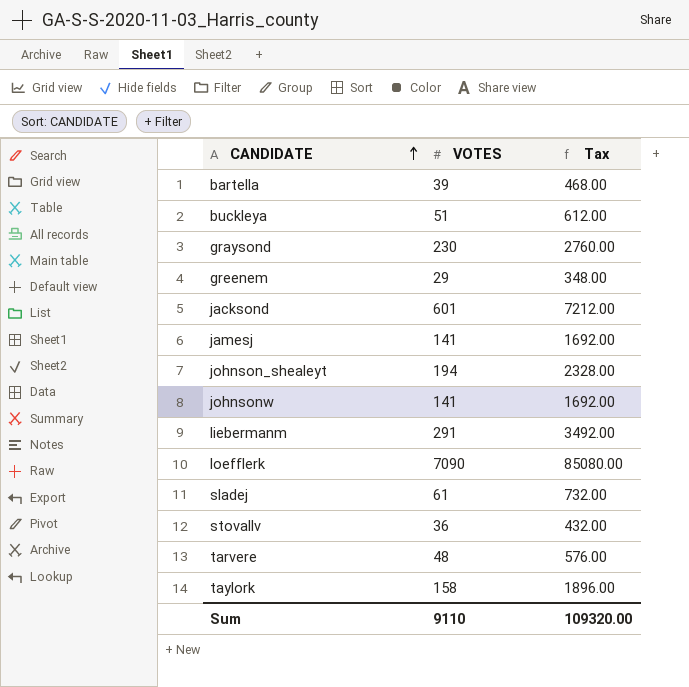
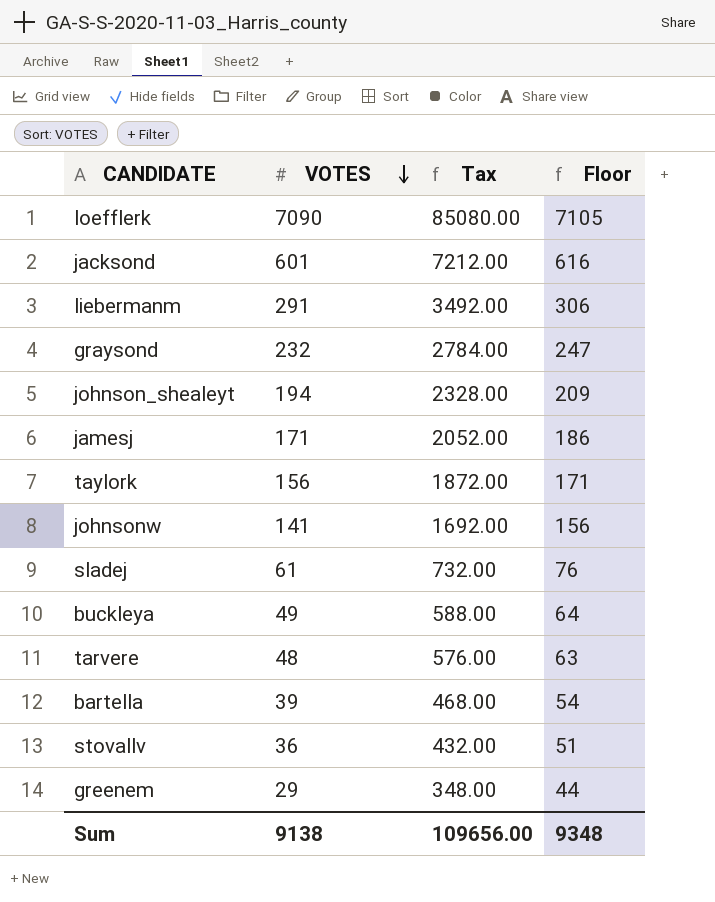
row order: CANDIDATE ascending -> VOTES descending
column Floor | formula: none -> [VOTES] + 15
graysond | VOTES: 230 -> 232
graysond | Tax: 2760.00 -> 2784.00
jamesj | VOTES: 141 -> 171
jamesj | Tax: 1692.00 -> 2052.00
taylork | VOTES: 158 -> 156
taylork | Tax: 1896.00 -> 1872.00
buckleya | VOTES: 51 -> 49
buckleya | Tax: 612.00 -> 588.00
Sum | VOTES: 9110 -> 9138
Sum | Tax: 109320.00 -> 109656.00

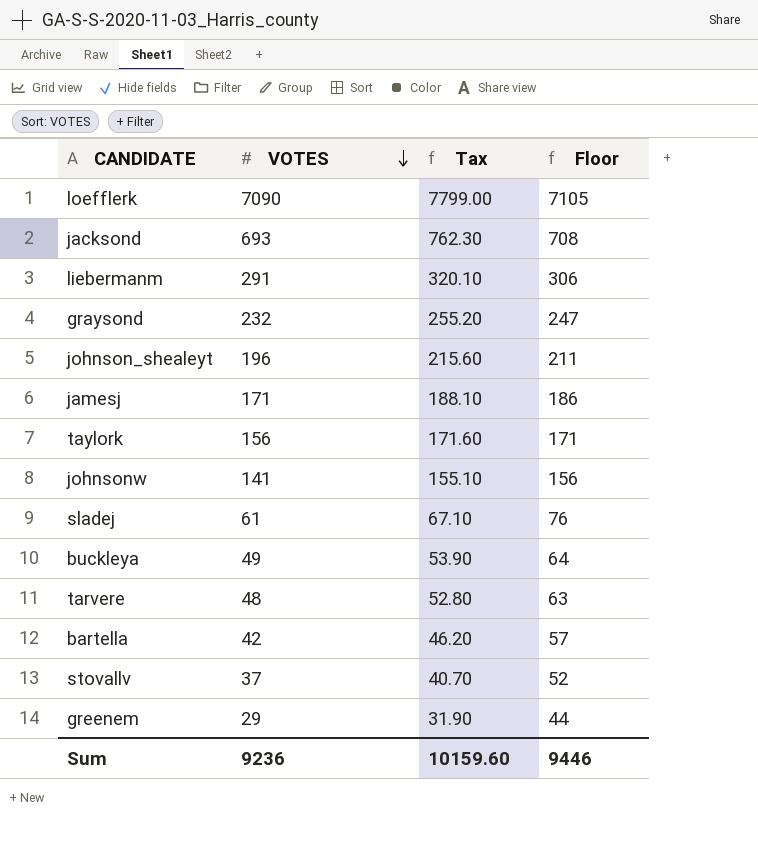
column Tax | formula: [VOTES] * 12 -> [VOTES] * 1.1
jacksond | VOTES: 601 -> 693
jacksond | Floor: 616 -> 708
johnson_shealeyt | VOTES: 194 -> 196
johnson_shealeyt | Floor: 209 -> 211
bartella | VOTES: 39 -> 42
bartella | Floor: 54 -> 57
stovallv | VOTES: 36 -> 37
stovallv | Floor: 51 -> 52
Sum | VOTES: 9138 -> 9236
Sum | Tax: 109656.00 -> 10159.60
Sum | Floor: 9348 -> 9446

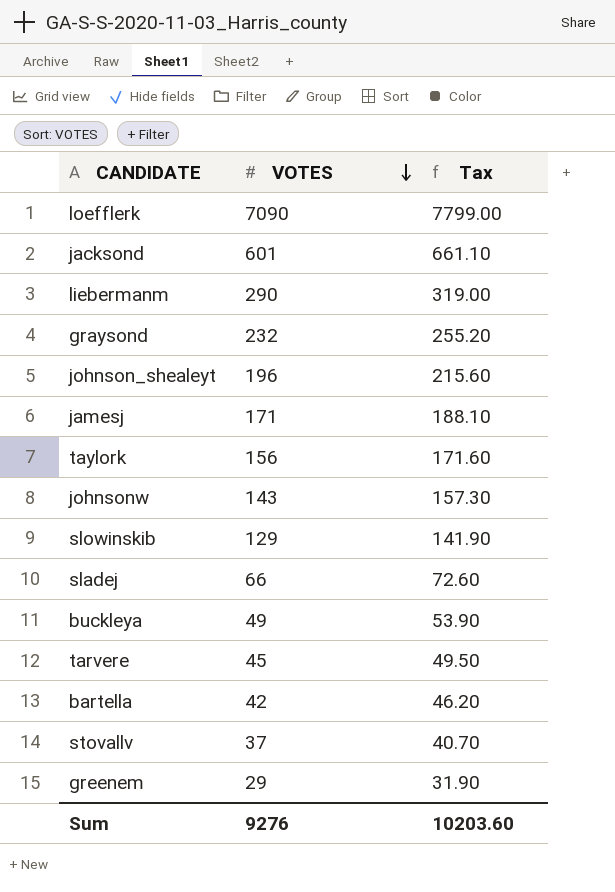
column Floor | formula: [VOTES] + 15 -> none
jacksond | VOTES: 693 -> 601
jacksond | Tax: 762.30 -> 661.10
liebermanm | VOTES: 291 -> 290
liebermanm | Tax: 320.10 -> 319.00
johnsonw | VOTES: 141 -> 143
johnsonw | Tax: 155.10 -> 157.30
row slowinskib: none -> 129 | 141.90
sladej | VOTES: 61 -> 66
sladej | Tax: 67.10 -> 72.60
tarvere | VOTES: 48 -> 45
tarvere | Tax: 52.80 -> 49.50
Sum | VOTES: 9236 -> 9276
Sum | Tax: 10159.60 -> 10203.60

